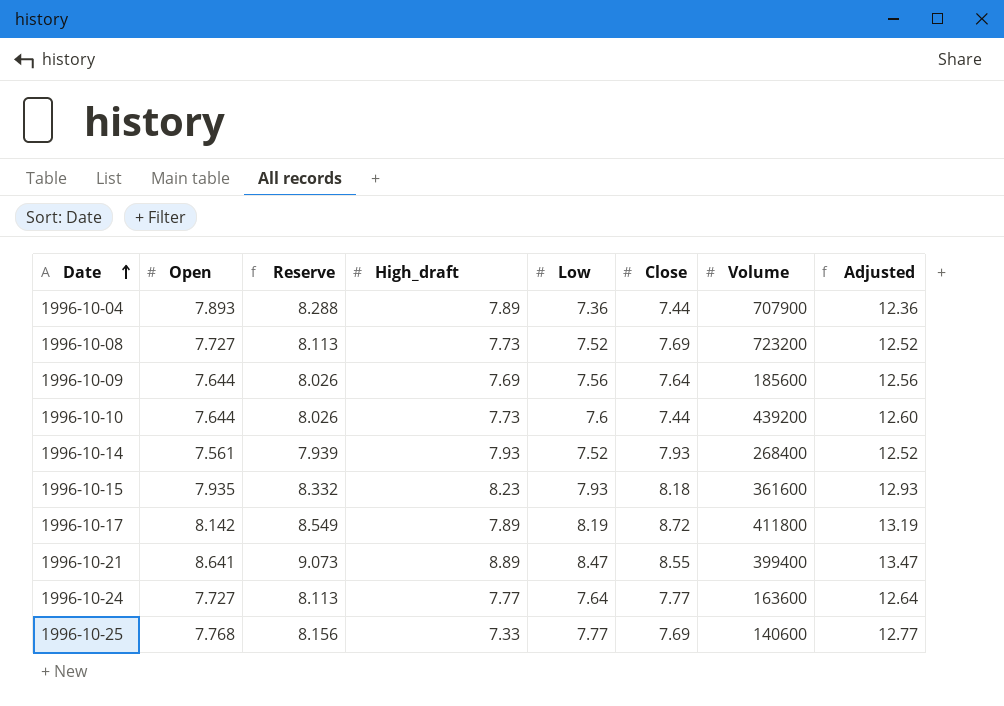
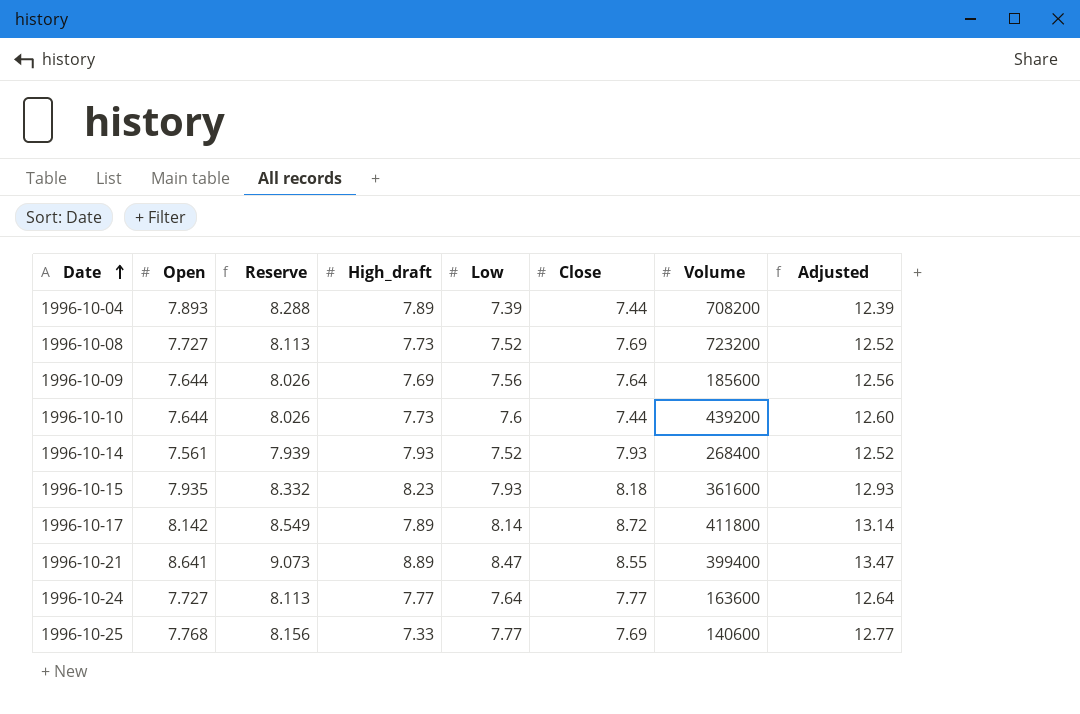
1996-10-04 | Low: 7.36 -> 7.39
1996-10-04 | Volume: 707900 -> 708200
1996-10-04 | Adjusted: 12.36 -> 12.39
1996-10-17 | Low: 8.19 -> 8.14
1996-10-17 | Adjusted: 13.19 -> 13.14

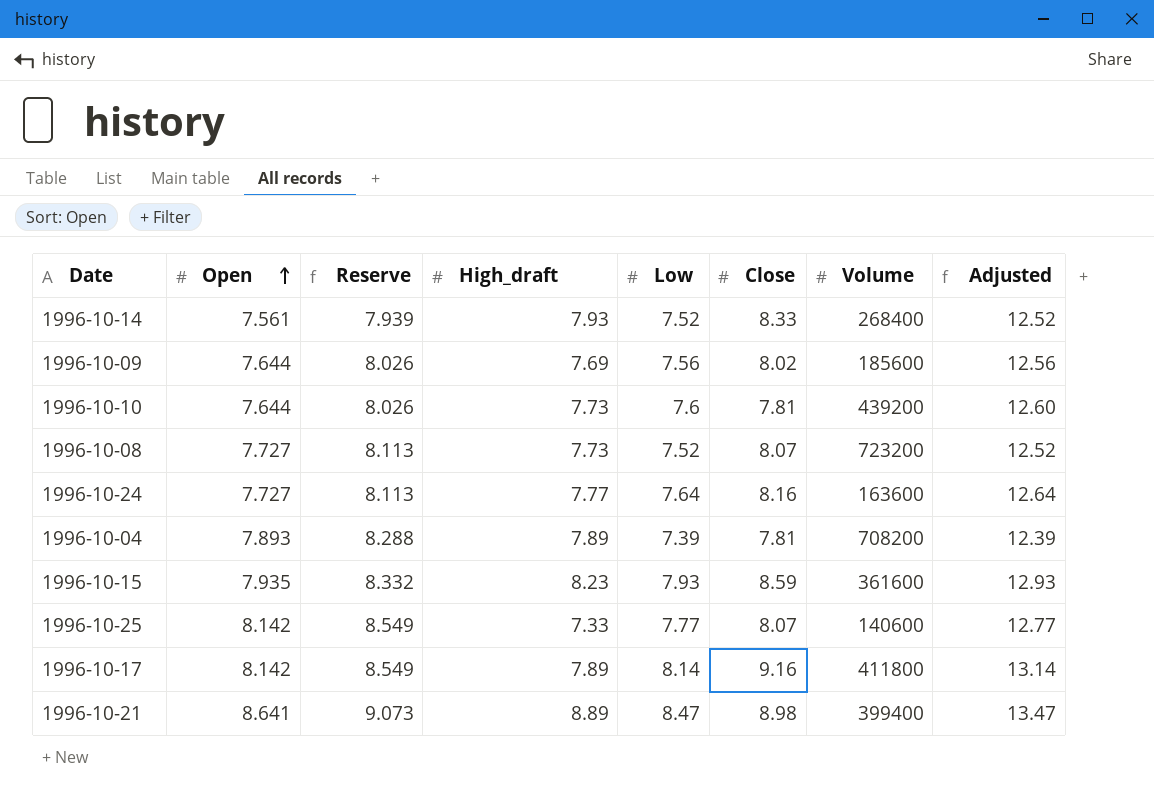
row order: Date ascending -> Open ascending
1996-10-14 | Close: 7.93 -> 8.33
1996-10-09 | Close: 7.64 -> 8.02
1996-10-10 | Close: 7.44 -> 7.81
1996-10-08 | Close: 7.69 -> 8.07
1996-10-24 | Close: 7.77 -> 8.16
1996-10-04 | Close: 7.44 -> 7.81
1996-10-15 | Close: 8.18 -> 8.59
1996-10-25 | Open: 7.768 -> 8.142
1996-10-25 | Reserve: 8.156 -> 8.549
1996-10-25 | Close: 7.69 -> 8.07
1996-10-17 | Close: 8.72 -> 9.16
1996-10-21 | Close: 8.55 -> 8.98

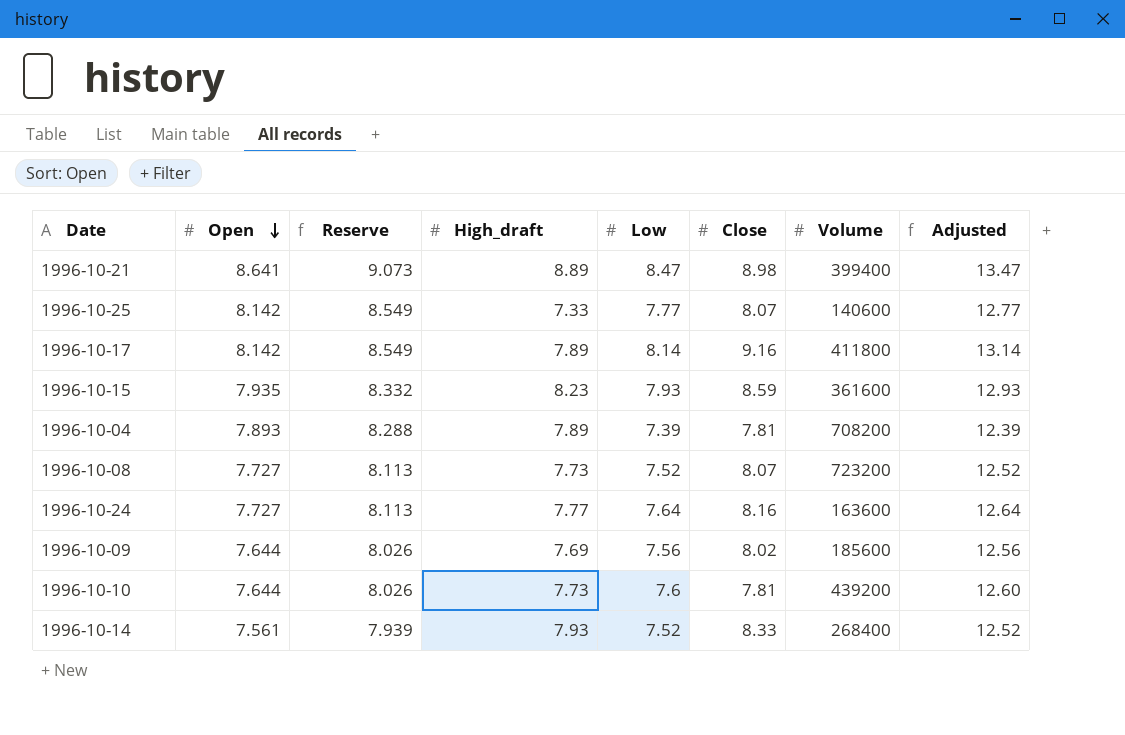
row order: Open ascending -> Open descending

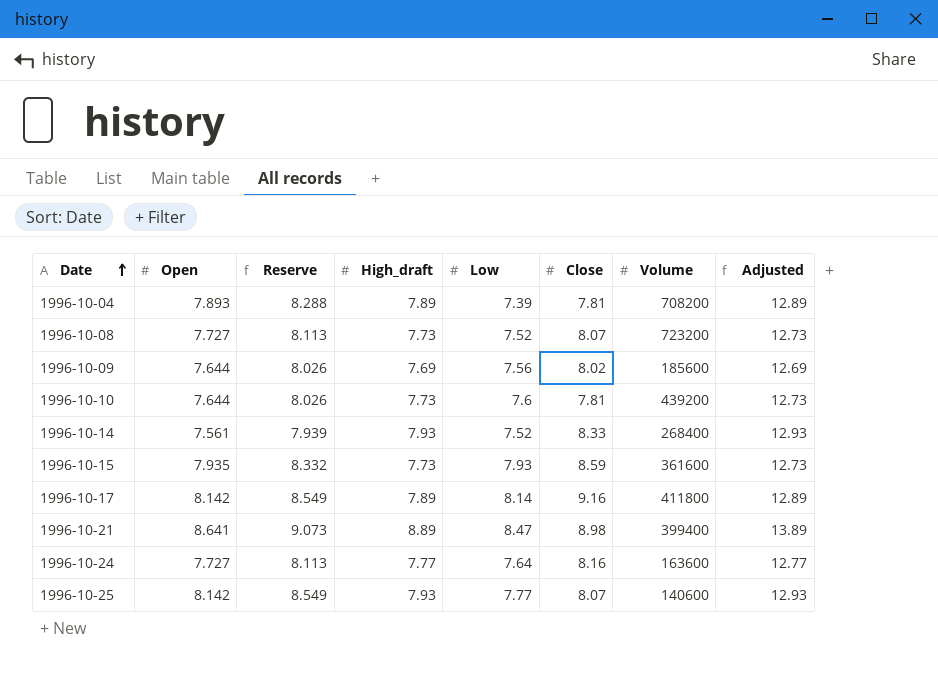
row order: Open descending -> Date ascending
column Adjusted | formula: [Low] + 5 -> [High_draft] + 5
1996-10-15 | High_draft: 8.23 -> 7.73
1996-10-25 | High_draft: 7.33 -> 7.93

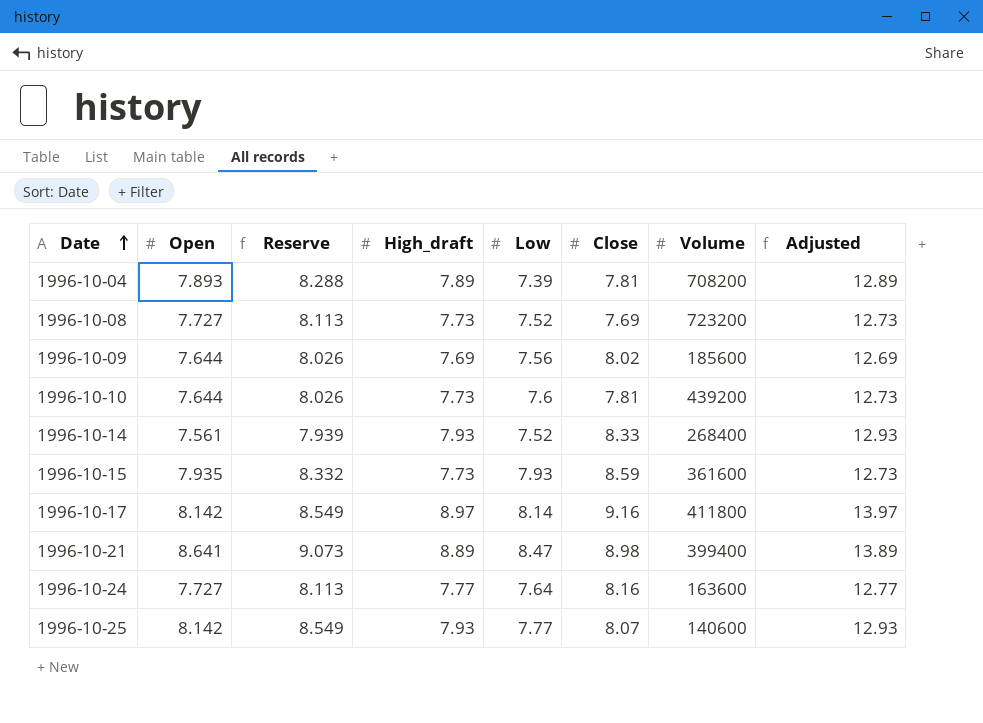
1996-10-08 | Close: 8.07 -> 7.69
1996-10-17 | High_draft: 7.89 -> 8.97
1996-10-17 | Adjusted: 12.89 -> 13.97

